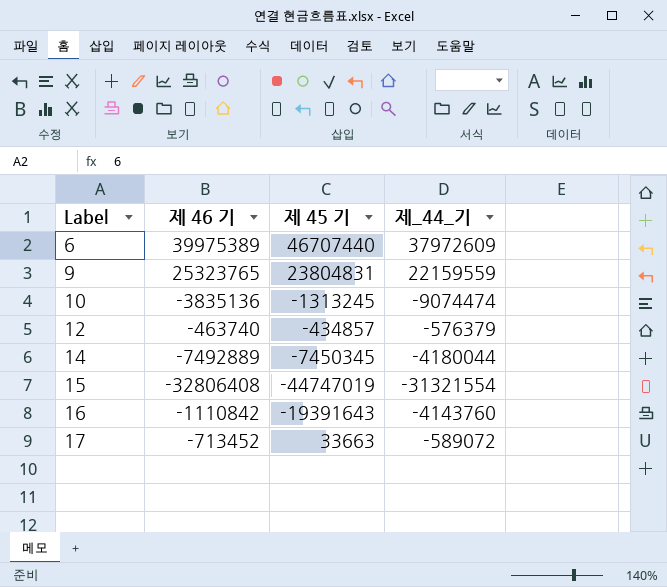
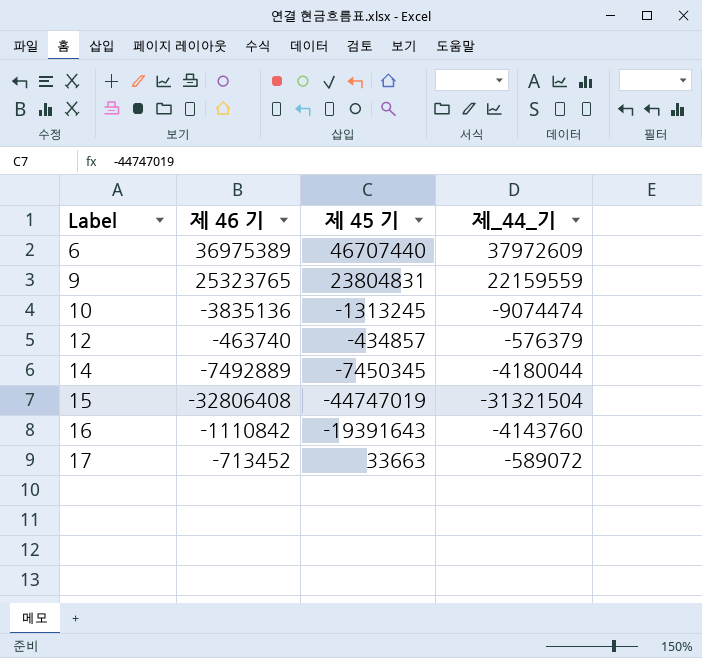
6 | 제 46 기: 39975389 -> 36975389
15 | 제_44_기: -31321554 -> -31321504

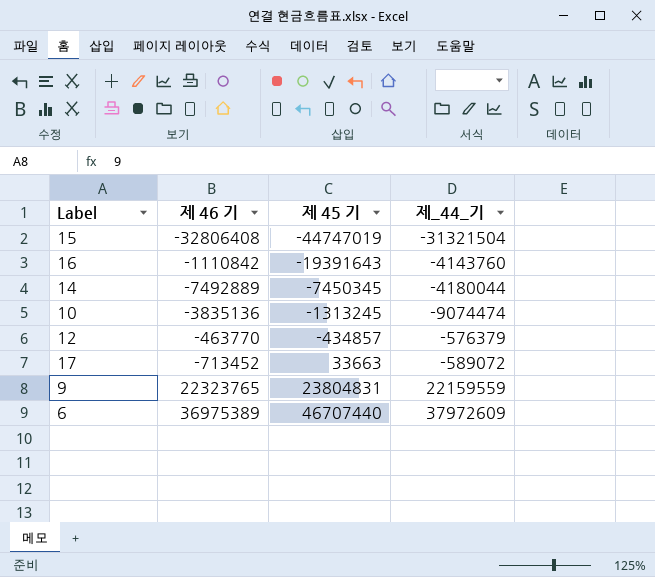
row order: Label ascending -> 제 45 기 ascending
12 | 제 46 기: -463740 -> -463770
9 | 제 46 기: 25323765 -> 22323765

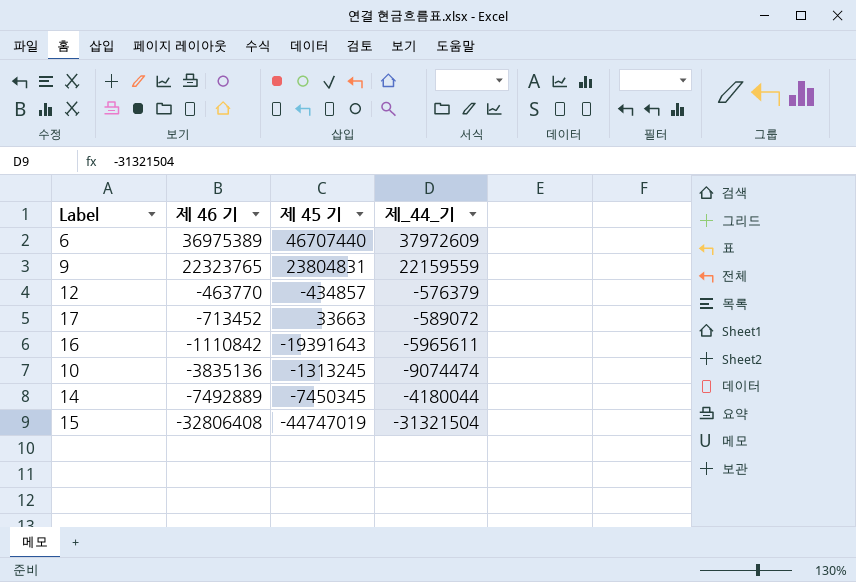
row order: 제 45 기 ascending -> 제 46 기 descending
16 | 제_44_기: -4143760 -> -5965611

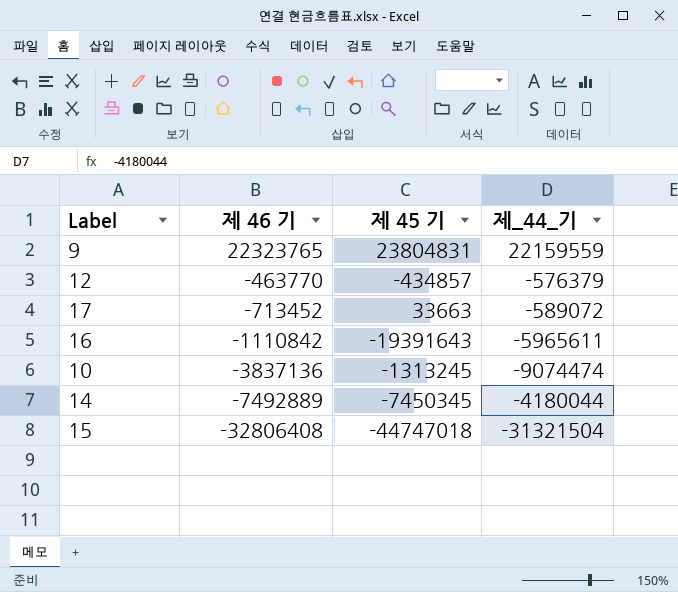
row 6: 36975389 | 46707440 | 37972609 -> none
10 | 제 46 기: -3835136 -> -3837136
15 | 제 45 기: -44747019 -> -44747018

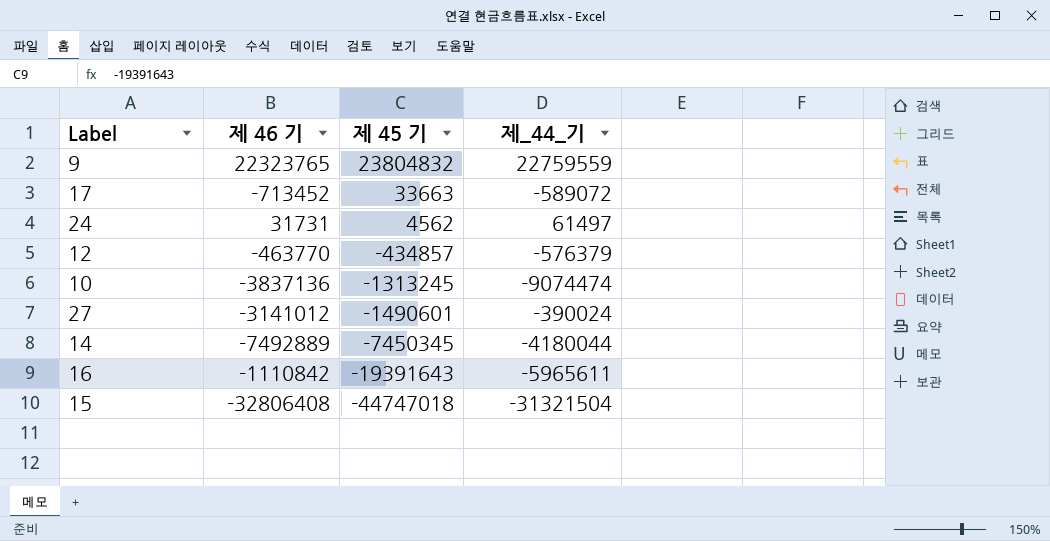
row order: 제 46 기 descending -> 제 45 기 descending
9 | 제 45 기: 23804831 -> 23804832
9 | 제_44_기: 22159559 -> 22759559
row 24: none -> 31731 | 4562 | 61497
row 27: none -> -3141012 | -1490601 | -390024

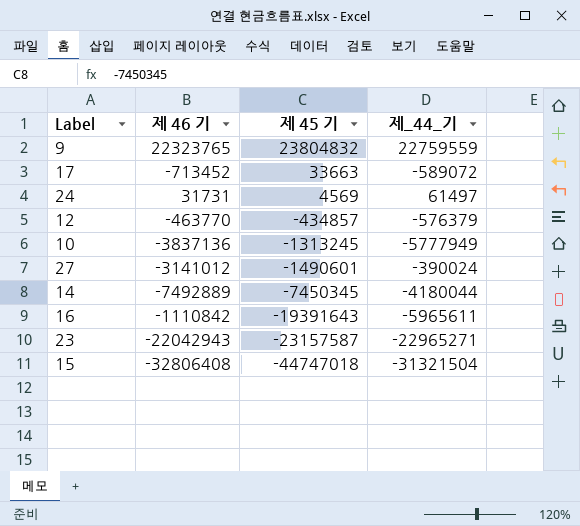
24 | 제 45 기: 4562 -> 4569
10 | 제_44_기: -9074474 -> -5777949
row 23: none -> -22042943 | -23157587 | -22965271

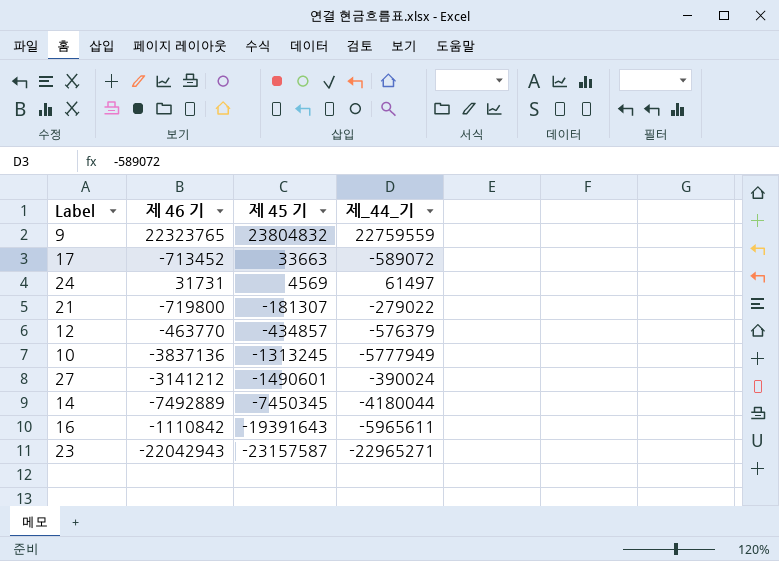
row 15: -32806408 | -44747018 | -31321504 -> none
row 21: none -> -719800 | -181307 | -279022
27 | 제 46 기: -3141012 -> -3141212

